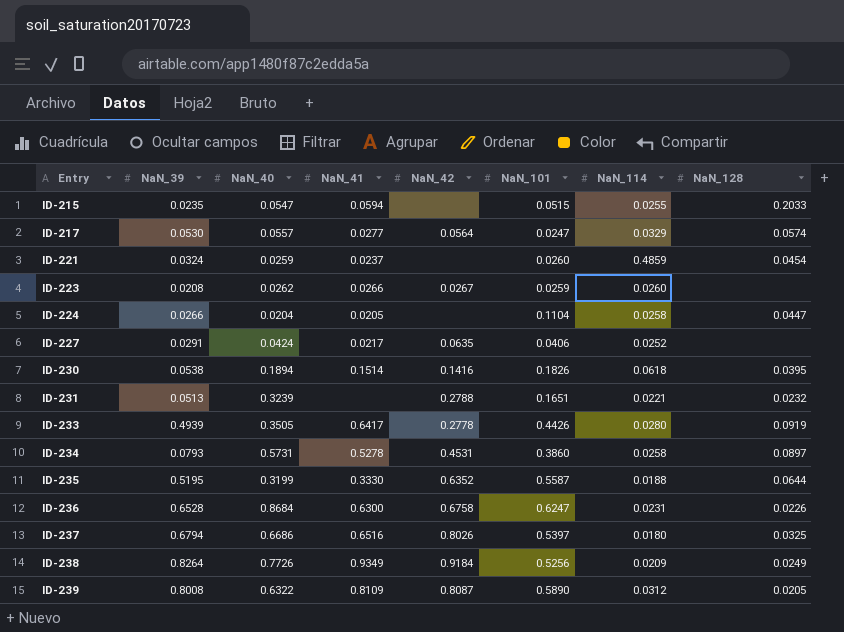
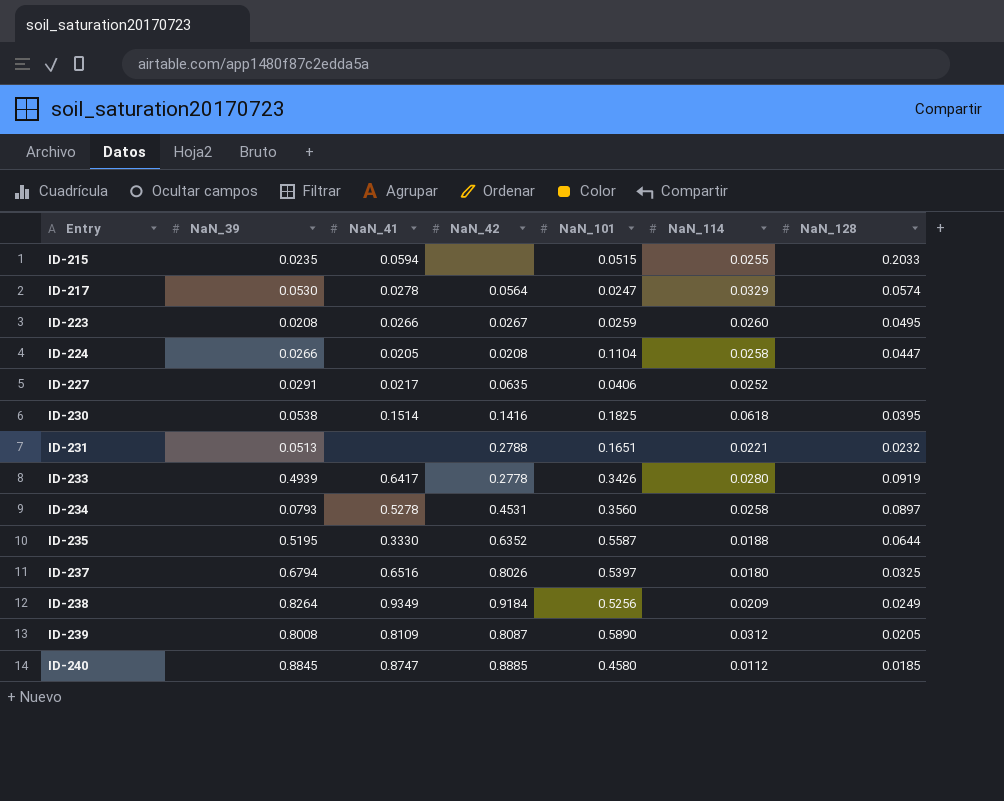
column NaN_40 | position: 3 -> none
row ID-221: 0.0324 | 0.0259 | 0.0237 | none | 0.0260 | 0.4859 | 0.0454 -> none
row ID-236: 0.6528 | 0.8684 | 0.6300 | 0.6758 | 0.6247 | 0.0231 | 0.0226 -> none
ID-217 | NaN_41: 0.0277 -> 0.0278
ID-223 | NaN_128: none -> 0.0495
ID-224 | NaN_42: none -> 0.0208
ID-230 | NaN_101: 0.1826 -> 0.1825
ID-233 | NaN_101: 0.4426 -> 0.3426
ID-234 | NaN_101: 0.3860 -> 0.3560
row ID-240: none -> 0.8845 | 0.8747 | 0.8885 | 0.4580 | 0.0112 | 0.0185

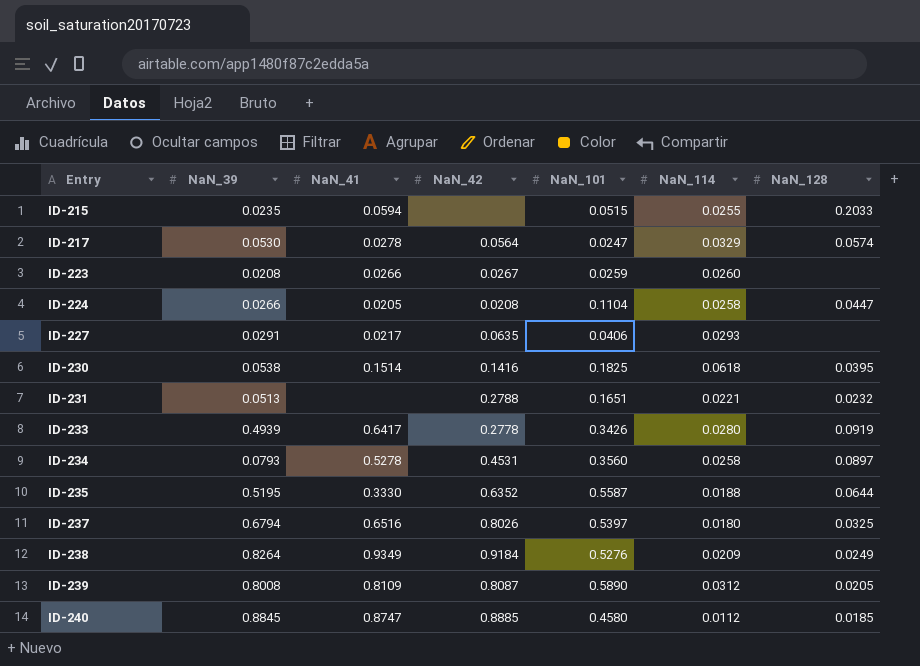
ID-223 | NaN_128: 0.0495 -> none
ID-227 | NaN_114: 0.0252 -> 0.0293
ID-238 | NaN_101: 0.5256 -> 0.5276

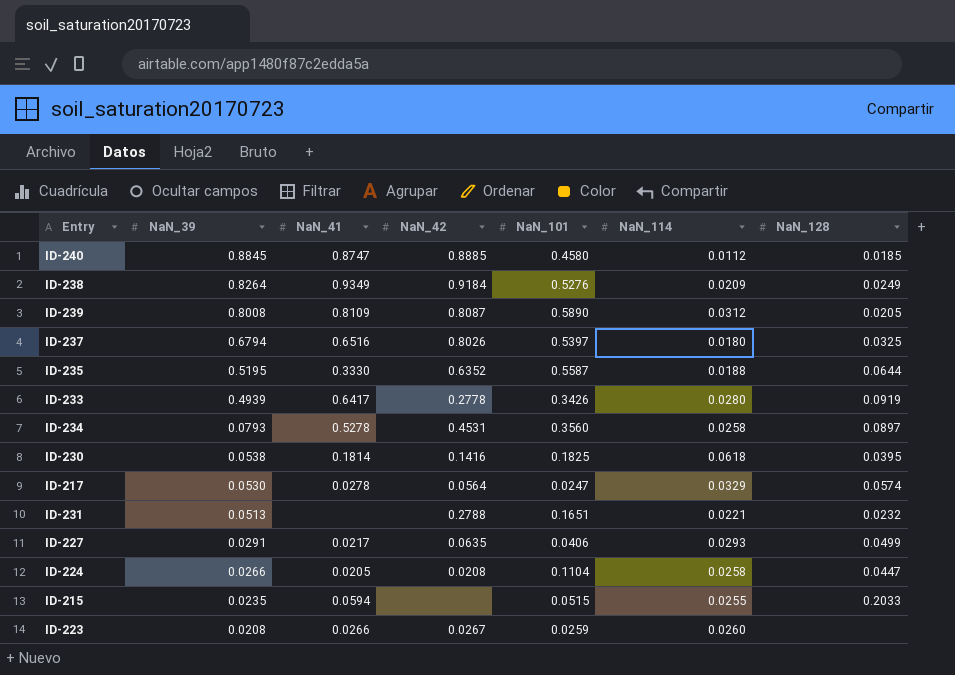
row order: Entry ascending -> NaN_39 descending
ID-230 | NaN_41: 0.1514 -> 0.1814
ID-227 | NaN_128: none -> 0.0499

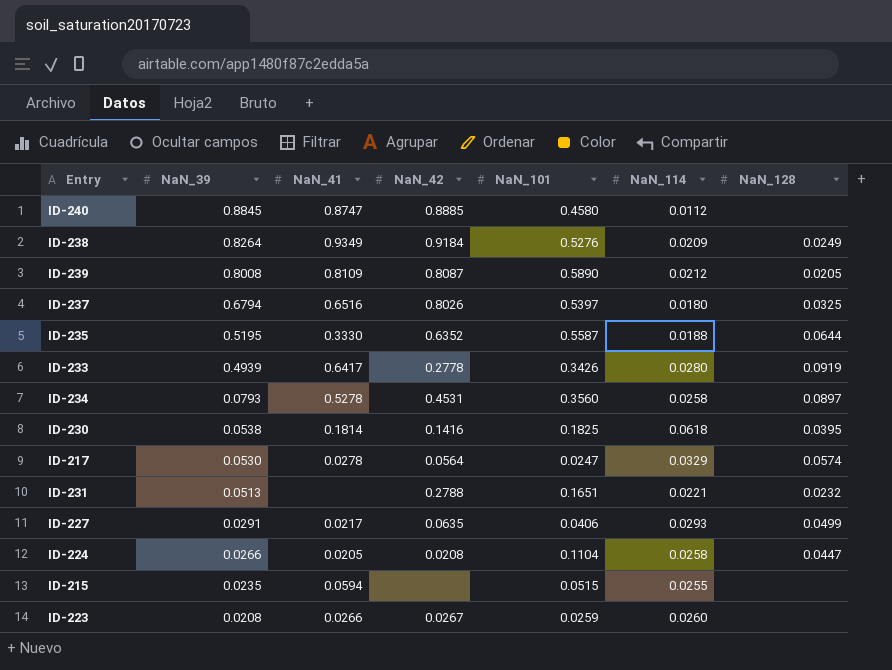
ID-240 | NaN_128: 0.0185 -> none
ID-239 | NaN_114: 0.0312 -> 0.0212
ID-215 | NaN_128: 0.2033 -> none

